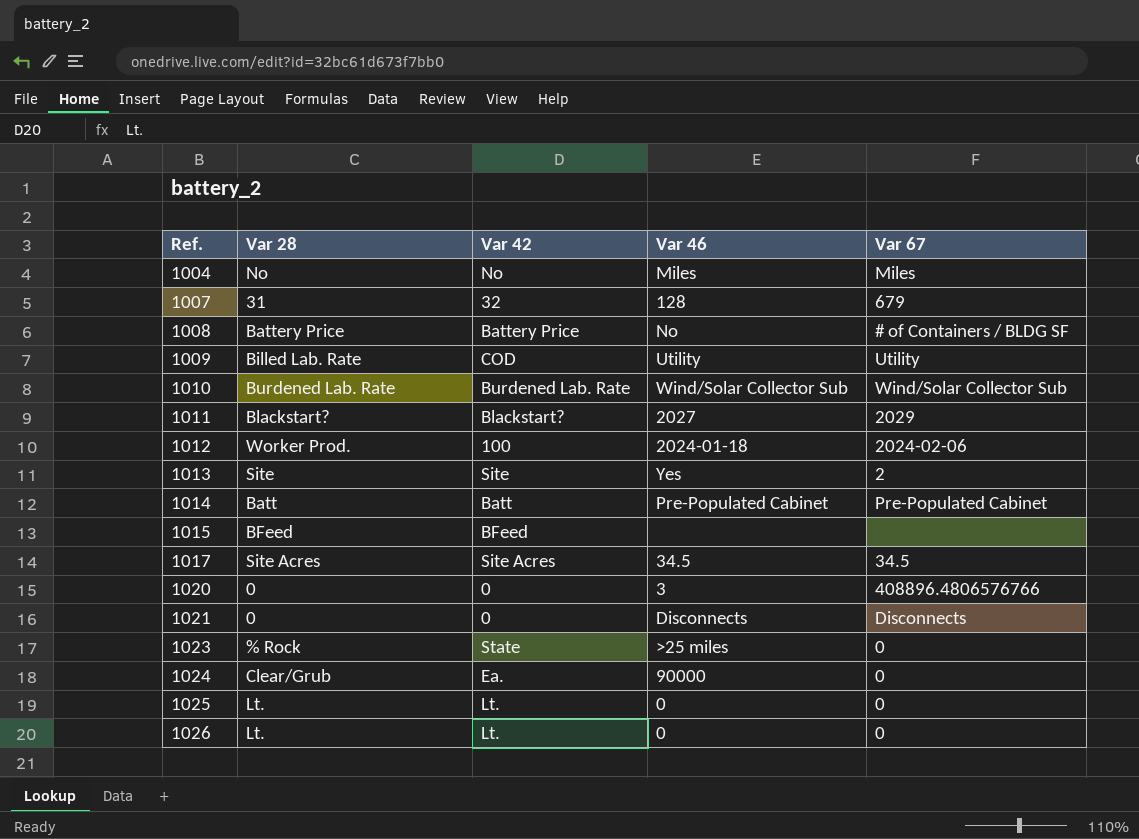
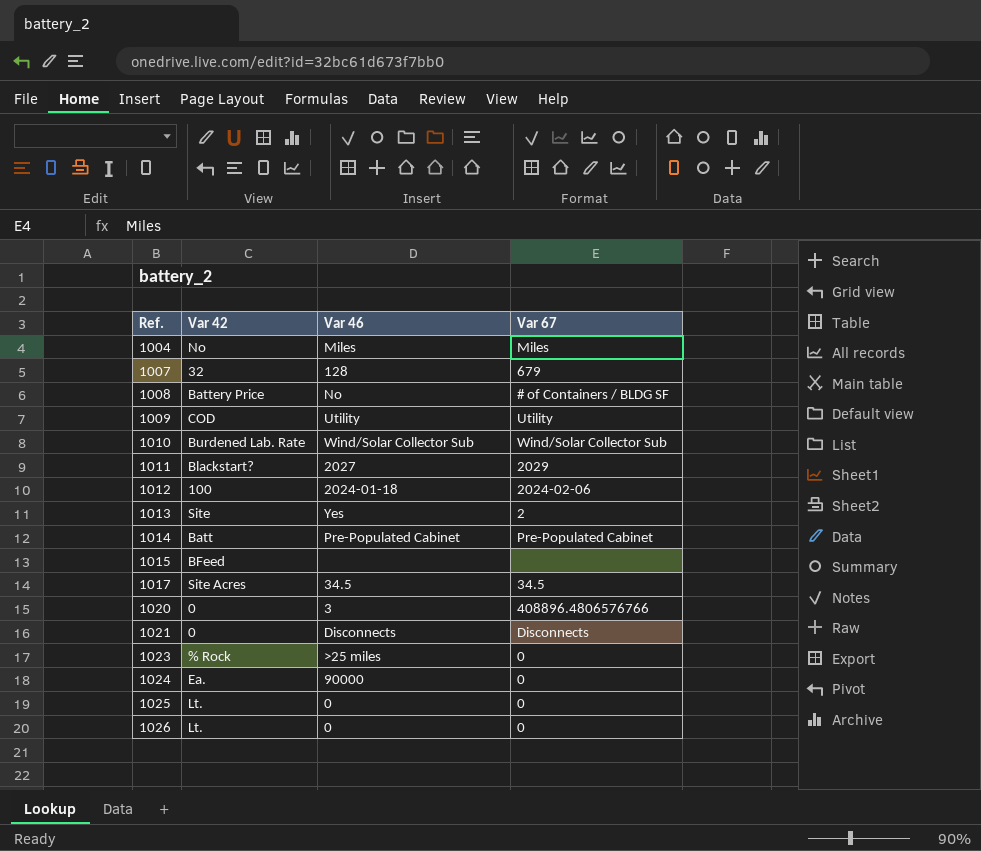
column Var 28 | position: 2 -> none
1023 | Var 42: State -> % Rock

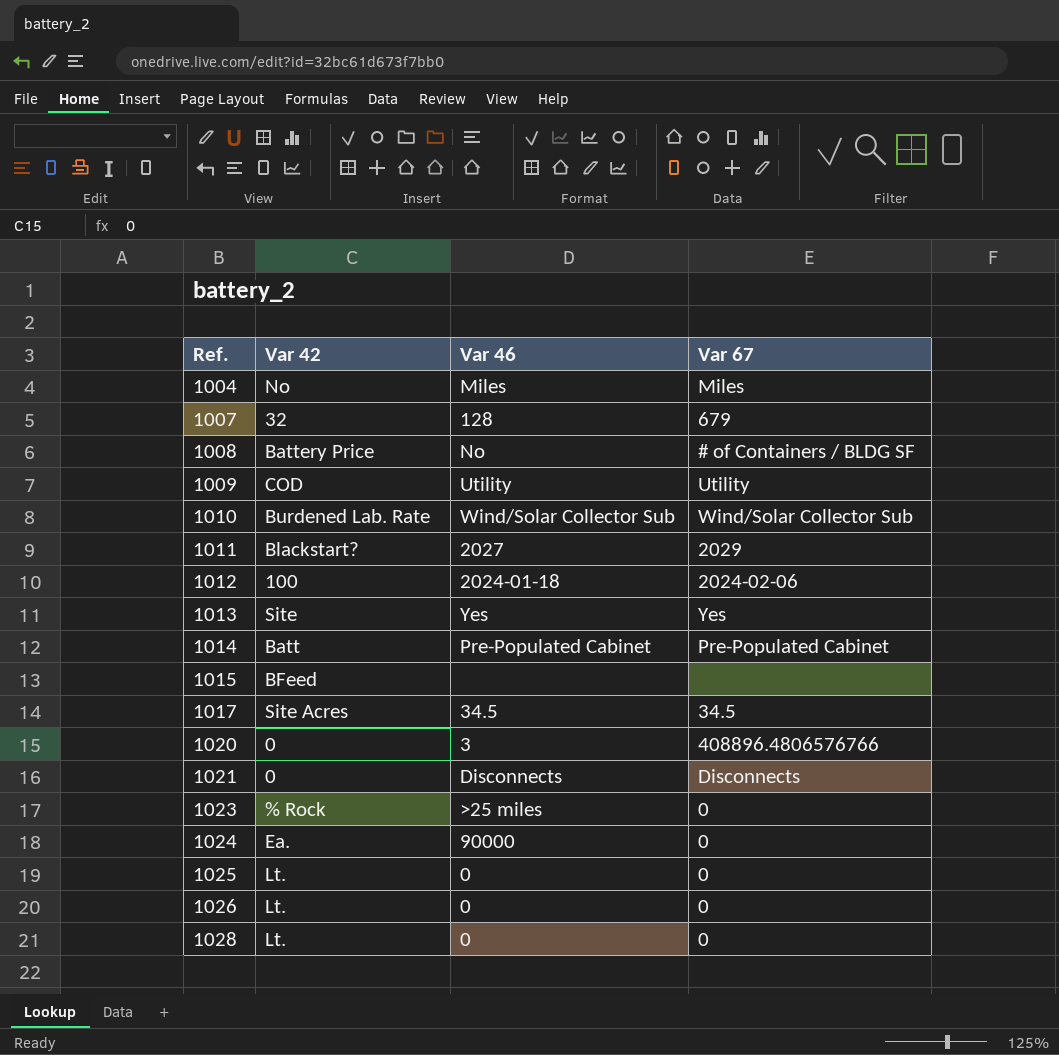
1013 | Var 67: 2 -> Yes
row 1028: none -> Lt. | 0 | 0

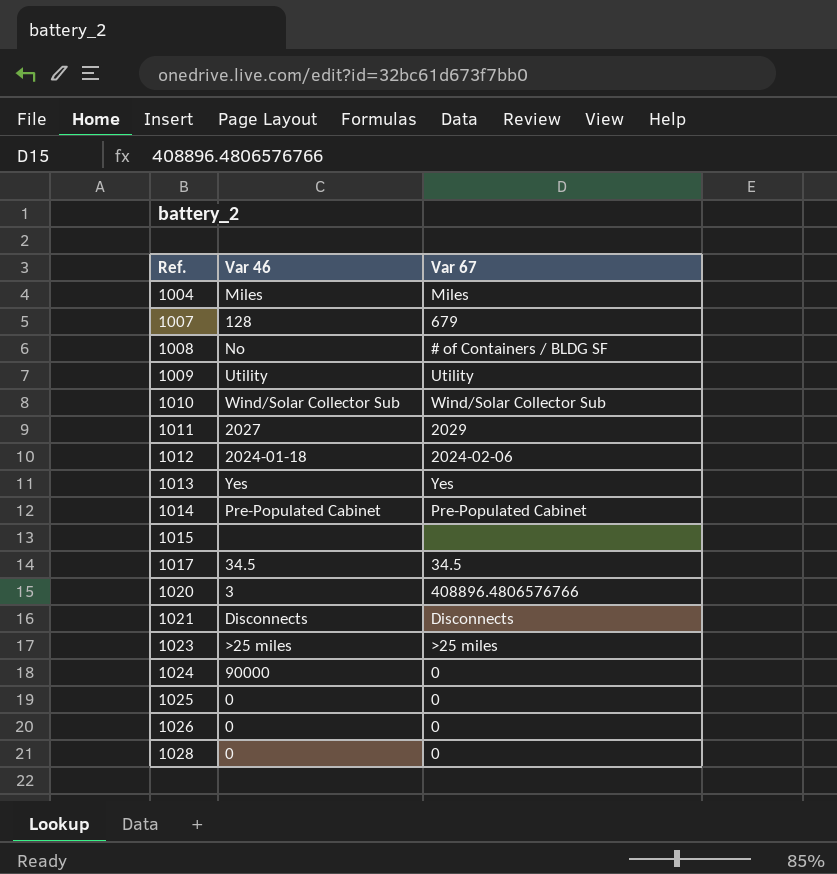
column Var 42 | position: 2 -> none
1023 | Var 67: 0 -> >25 miles

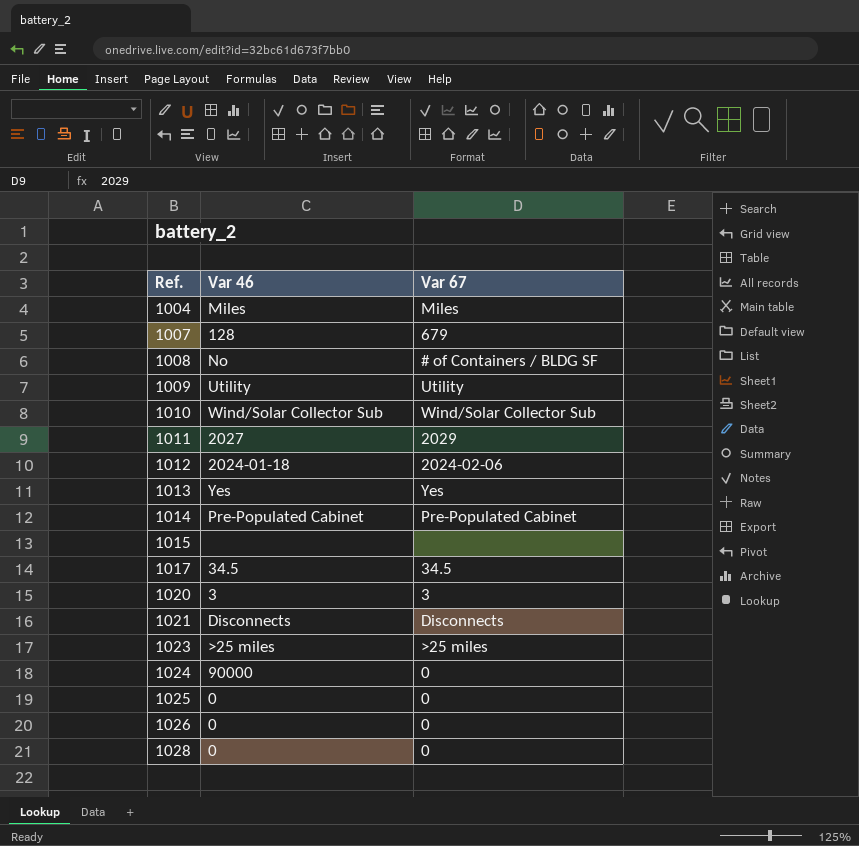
1020 | Var 67: 408896.4806576766 -> 3

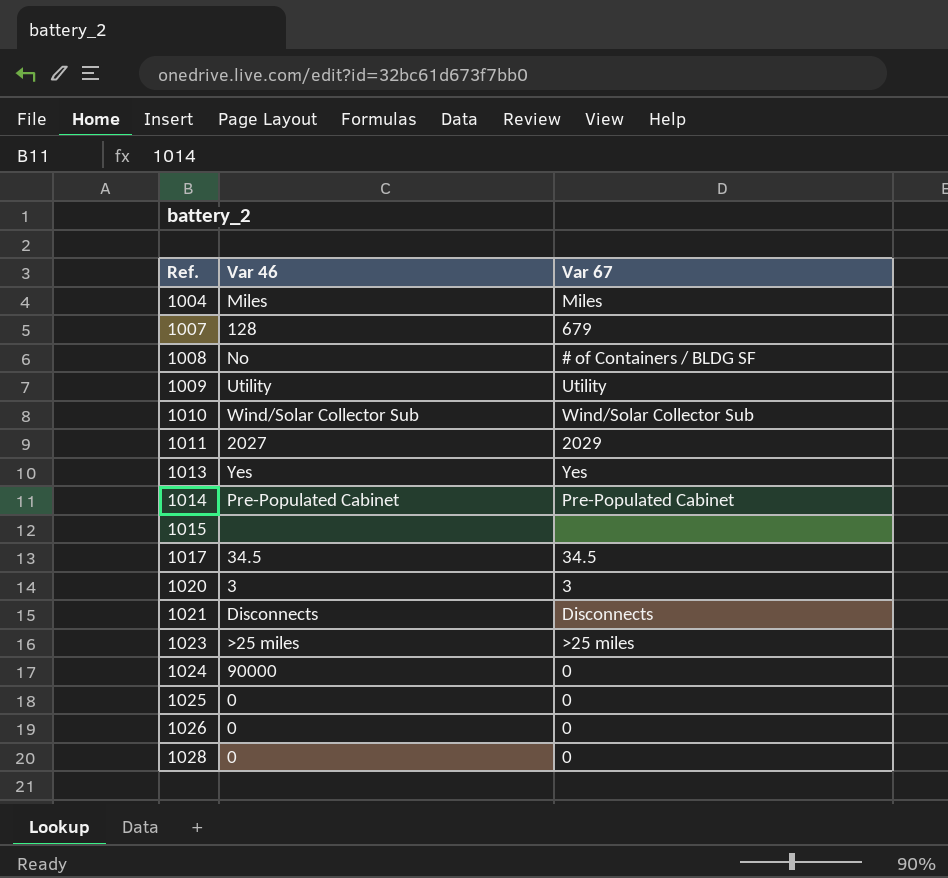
row 1012: 2024-01-18 | 2024-02-06 -> none

